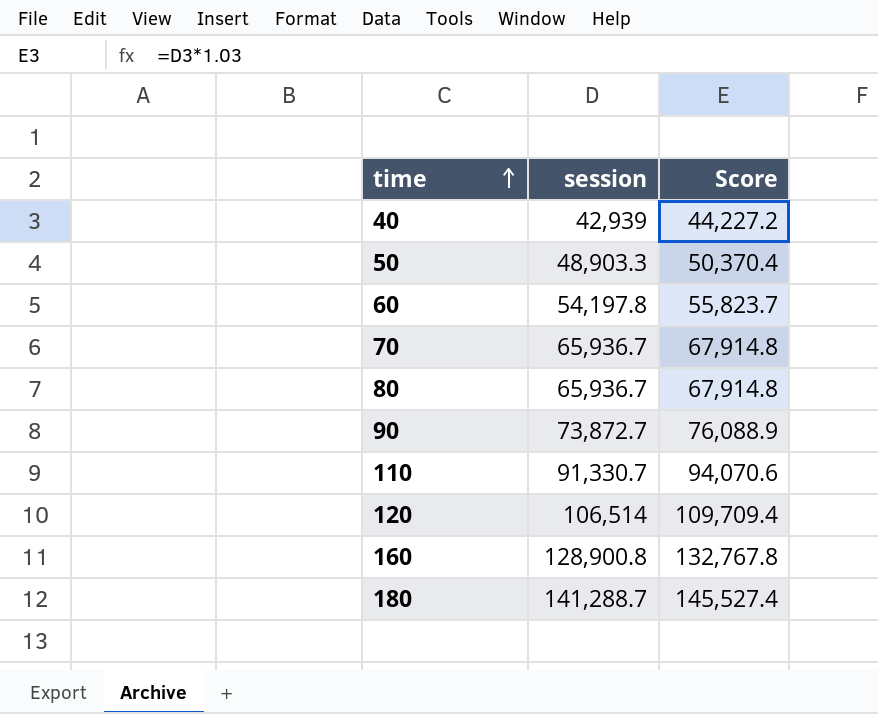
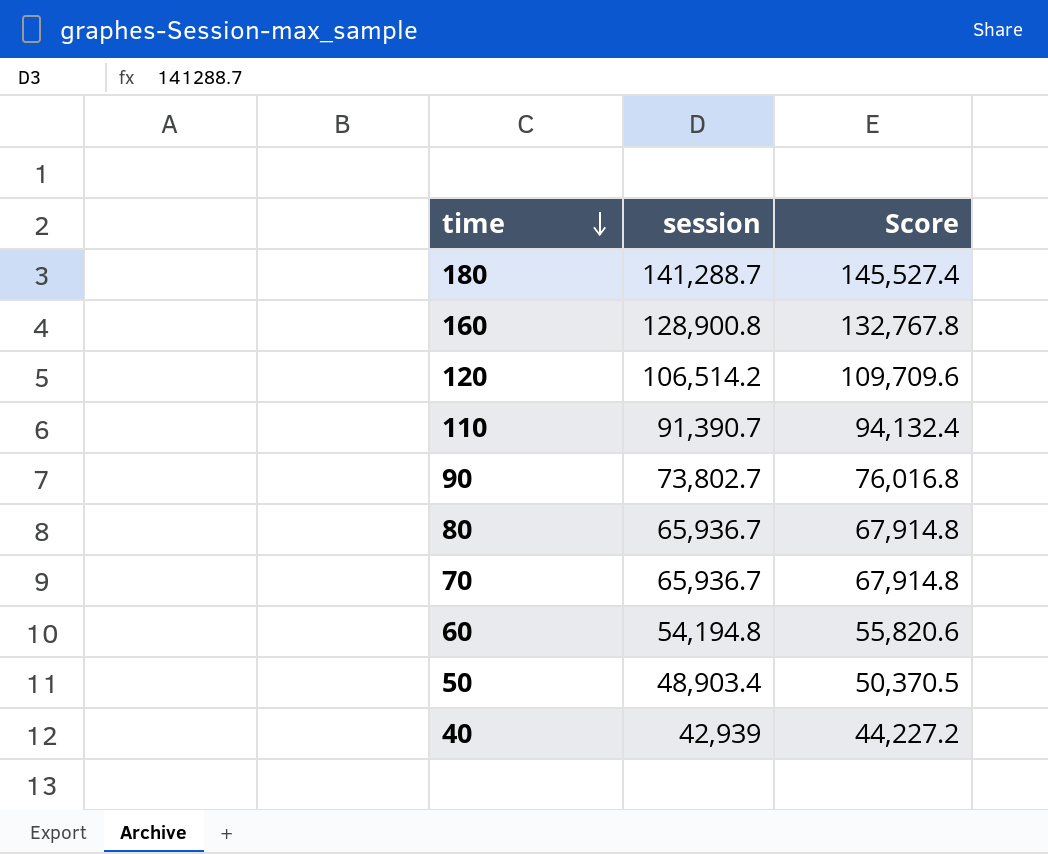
row order: time ascending -> time descending
120 | session: 106,514 -> 106,514.2
120 | Score: 109,709.4 -> 109,709.6
110 | session: 91,330.7 -> 91,390.7
110 | Score: 94,070.6 -> 94,132.4
90 | session: 73,872.7 -> 73,802.7
90 | Score: 76,088.9 -> 76,016.8
60 | session: 54,197.8 -> 54,194.8
60 | Score: 55,823.7 -> 55,820.6
50 | session: 48,903.3 -> 48,903.4
50 | Score: 50,370.4 -> 50,370.5

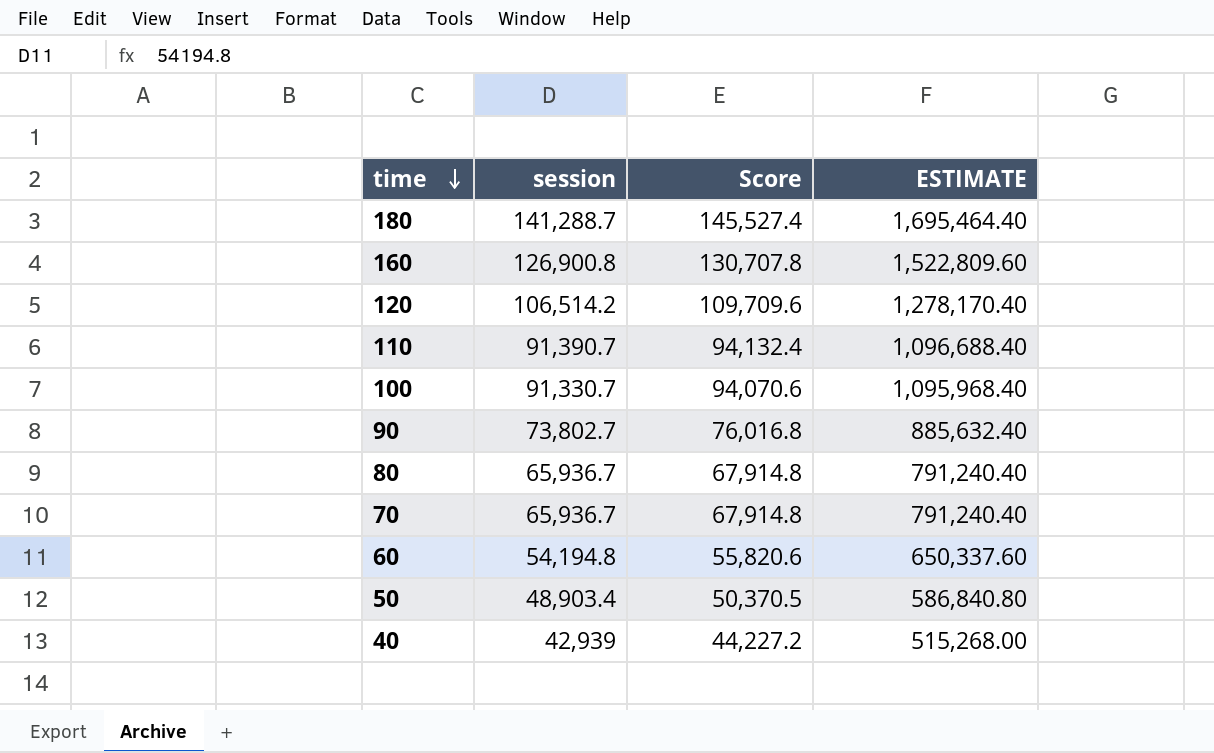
column ESTIMATE | formula: none -> [session] * 12
160 | session: 128,900.8 -> 126,900.8
160 | Score: 132,767.8 -> 130,707.8
row 100: none -> 91,330.7 | 94,070.6 | 1,095,968.40

